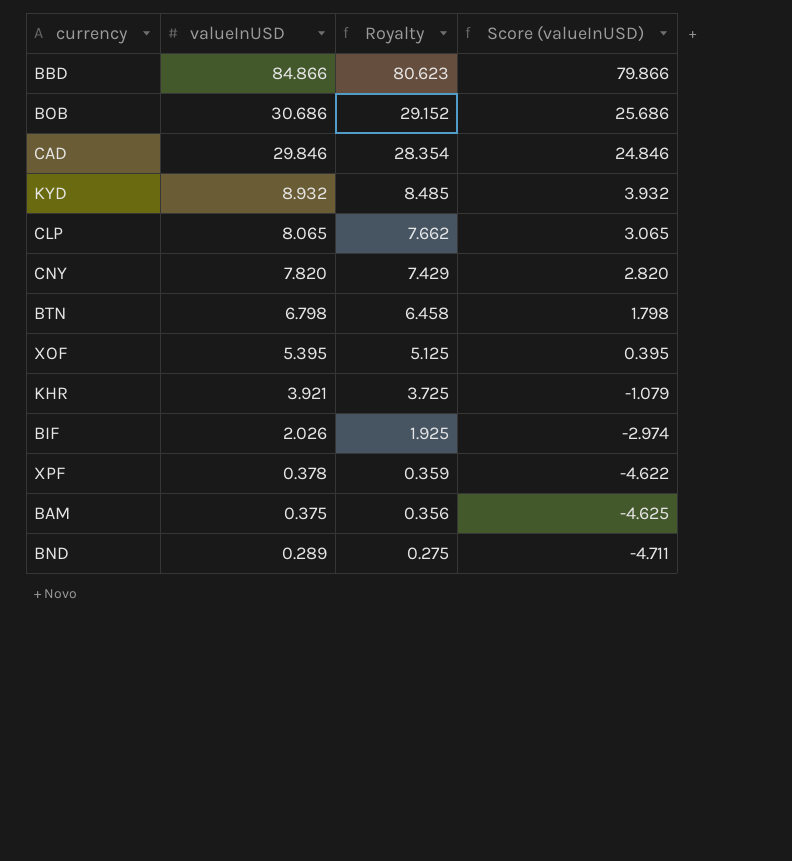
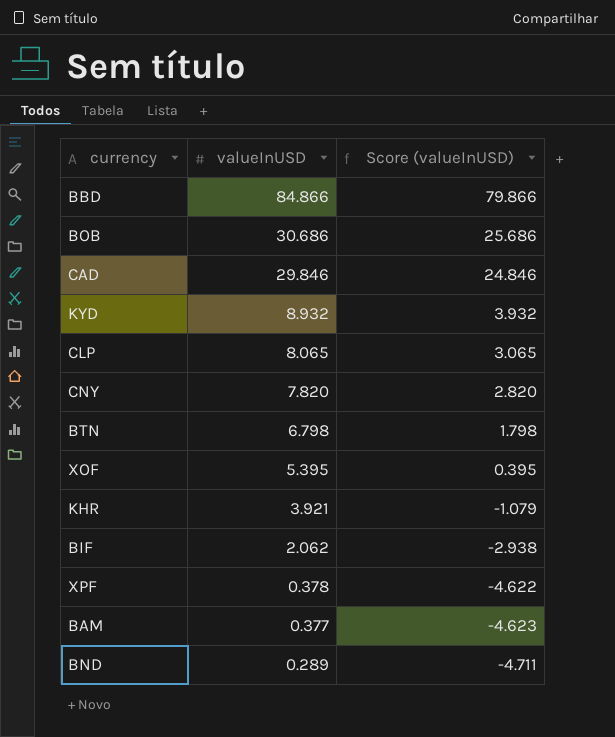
column Royalty | formula: [valueInUSD] * 0.95 -> none
BIF | valueInUSD: 2.026 -> 2.062
BIF | Score (valueInUSD): -2.974 -> -2.938
BAM | valueInUSD: 0.375 -> 0.377
BAM | Score (valueInUSD): -4.625 -> -4.623

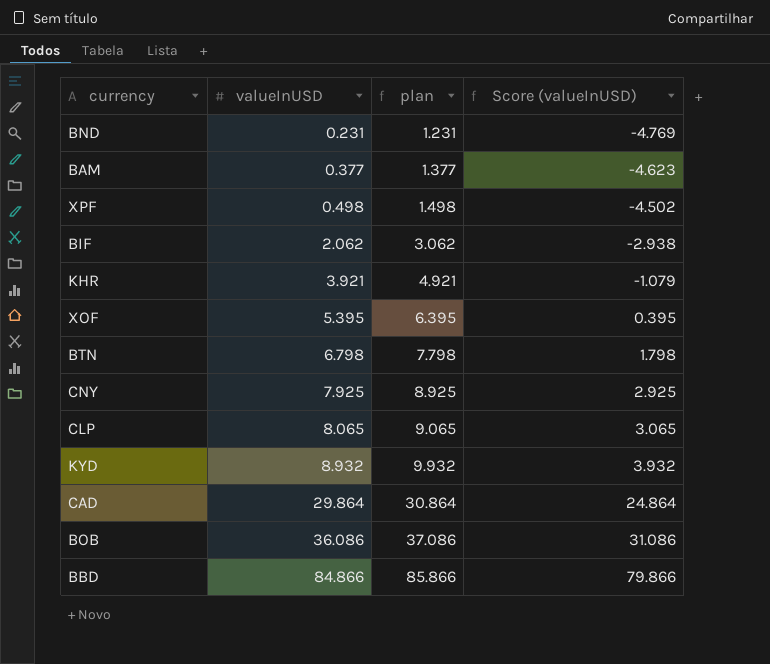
row order: valueInUSD descending -> valueInUSD ascending
column plan | formula: none -> [valueInUSD] + 1
BND | valueInUSD: 0.289 -> 0.231
BND | Score (valueInUSD): -4.711 -> -4.769
XPF | valueInUSD: 0.378 -> 0.498
XPF | Score (valueInUSD): -4.622 -> -4.502
CNY | valueInUSD: 7.820 -> 7.925
CNY | Score (valueInUSD): 2.820 -> 2.925
CAD | valueInUSD: 29.846 -> 29.864
CAD | Score (valueInUSD): 24.846 -> 24.864
BOB | valueInUSD: 30.686 -> 36.086
BOB | Score (valueInUSD): 25.686 -> 31.086

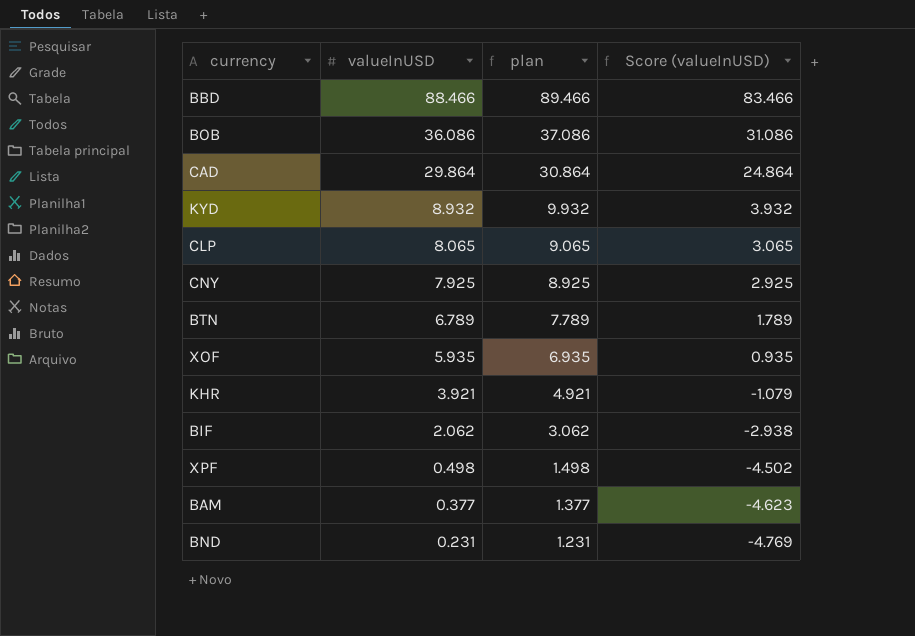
row order: valueInUSD ascending -> valueInUSD descending
BBD | valueInUSD: 84.866 -> 88.466
BBD | plan: 85.866 -> 89.466
BBD | Score (valueInUSD): 79.866 -> 83.466
BTN | valueInUSD: 6.798 -> 6.789
BTN | plan: 7.798 -> 7.789
BTN | Score (valueInUSD): 1.798 -> 1.789
XOF | valueInUSD: 5.395 -> 5.935
XOF | plan: 6.395 -> 6.935
XOF | Score (valueInUSD): 0.395 -> 0.935

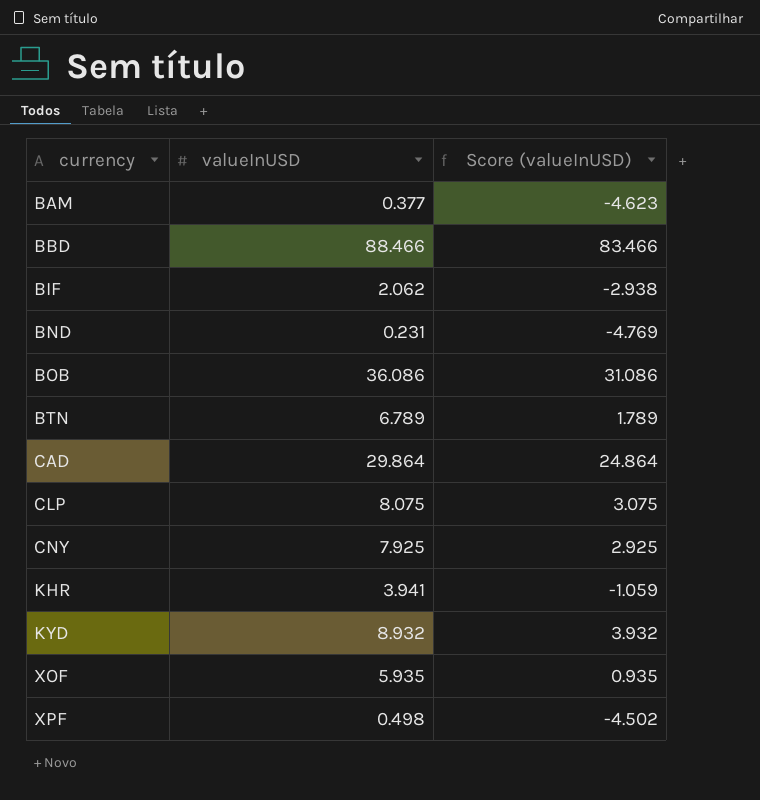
row order: valueInUSD descending -> currency ascending
column plan | formula: [valueInUSD] + 1 -> none
CLP | valueInUSD: 8.065 -> 8.075
CLP | Score (valueInUSD): 3.065 -> 3.075
KHR | valueInUSD: 3.921 -> 3.941
KHR | Score (valueInUSD): -1.079 -> -1.059

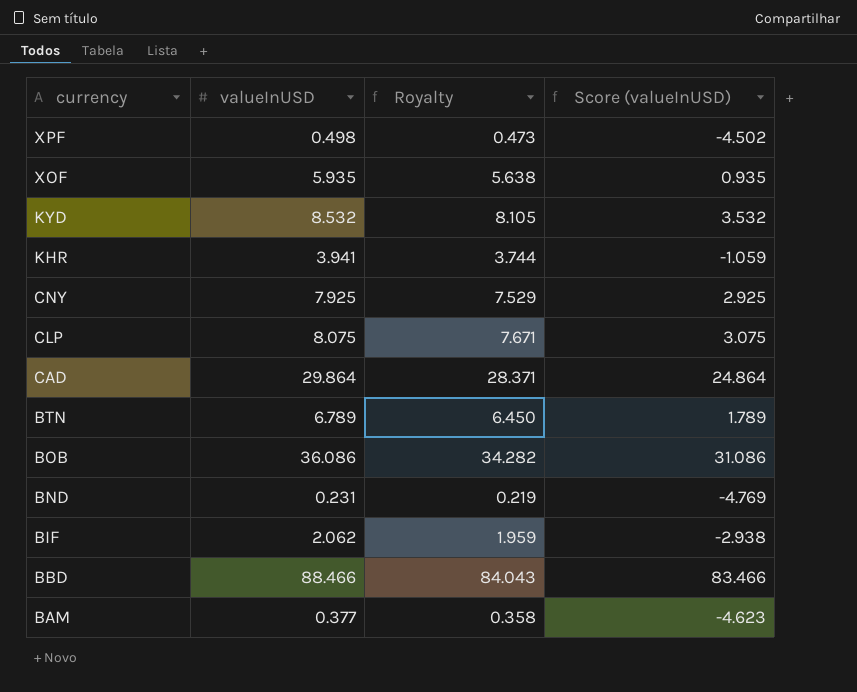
row order: currency ascending -> currency descending
column Royalty | formula: none -> [valueInUSD] * 0.95
KYD | valueInUSD: 8.932 -> 8.532
KYD | Score (valueInUSD): 3.932 -> 3.532

